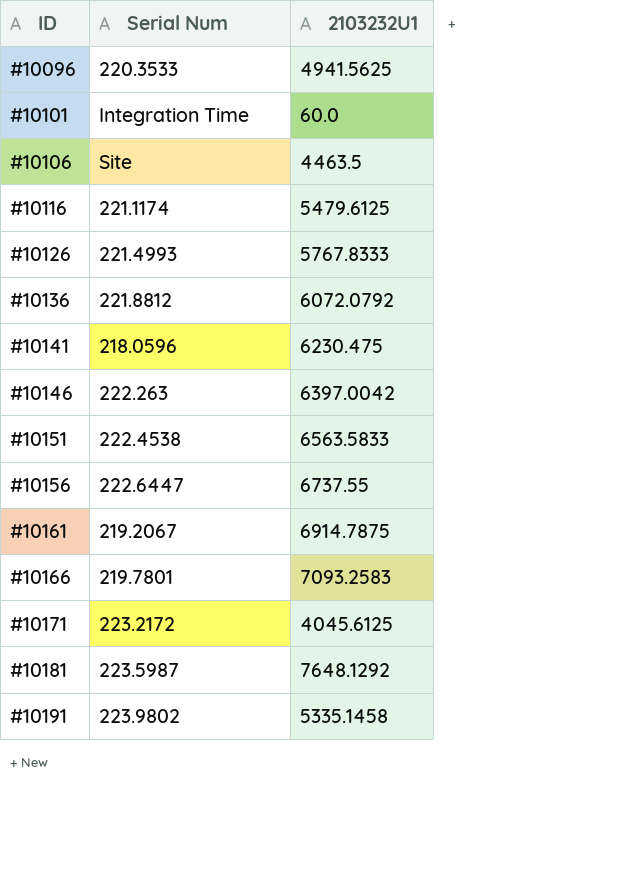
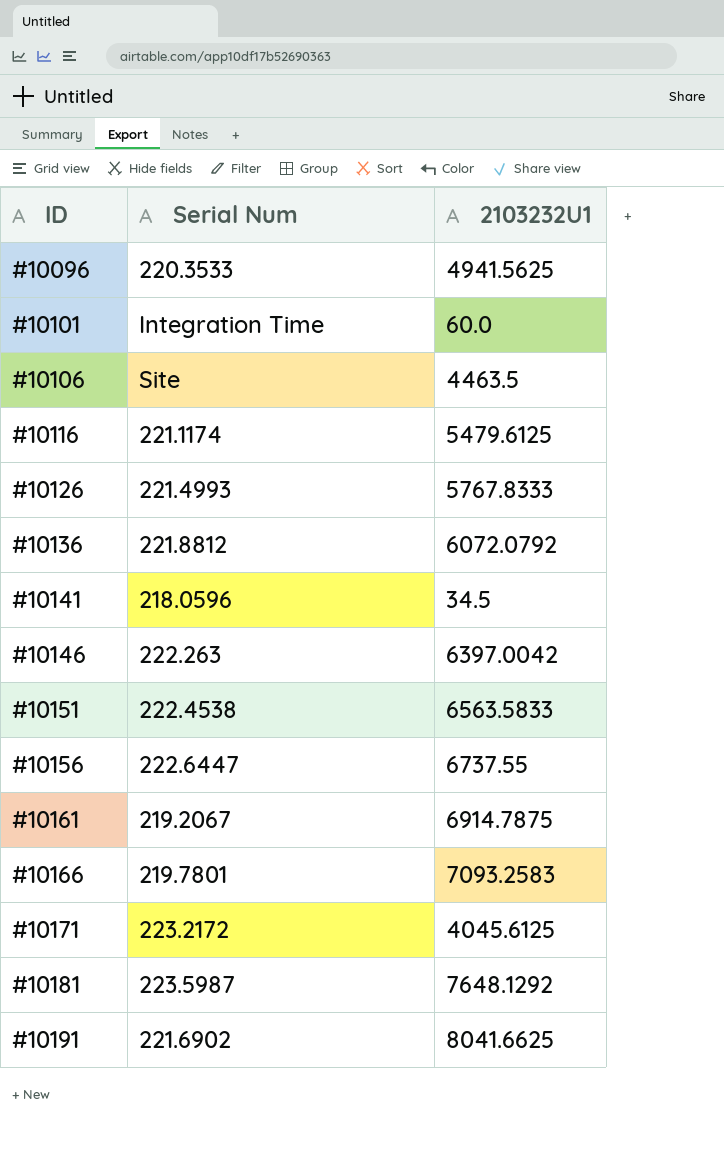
#10141 | 2103232U1: 6230.475 -> 34.5
#10191 | Serial Num: 223.9802 -> 221.6902
#10191 | 2103232U1: 5335.1458 -> 8041.6625

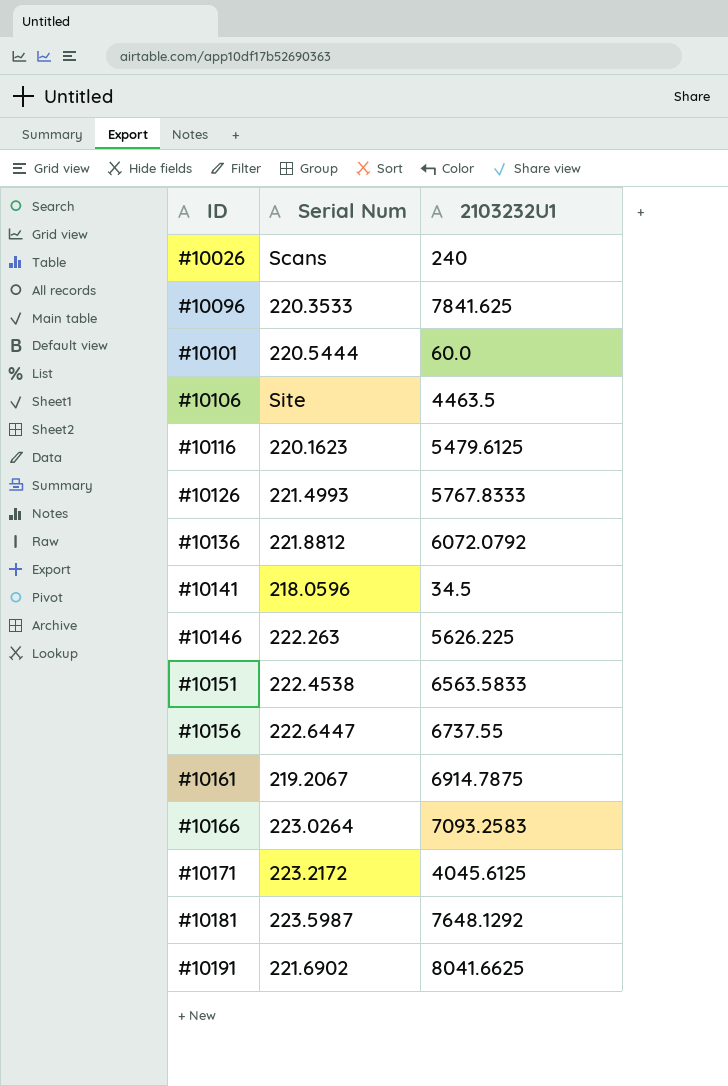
row #10026: none -> Scans | 240
#10096 | 2103232U1: 4941.5625 -> 7841.625
#10101 | Serial Num: Integration Time -> 220.5444
#10116 | Serial Num: 221.1174 -> 220.1623
#10146 | 2103232U1: 6397.0042 -> 5626.225
#10166 | Serial Num: 219.7801 -> 223.0264

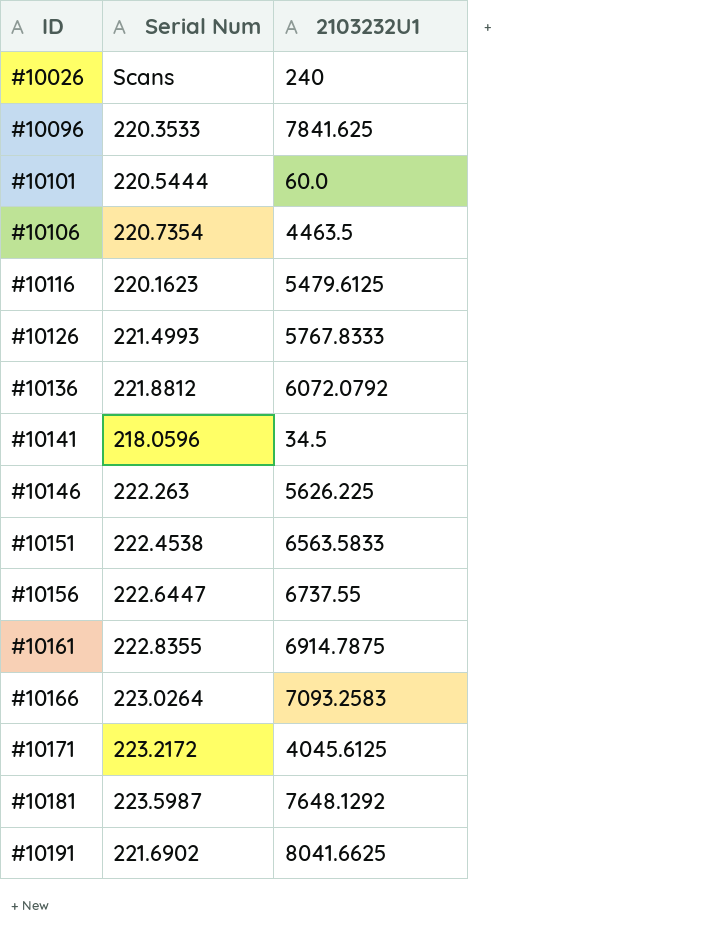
#10106 | Serial Num: Site -> 220.7354
#10161 | Serial Num: 219.2067 -> 222.8355

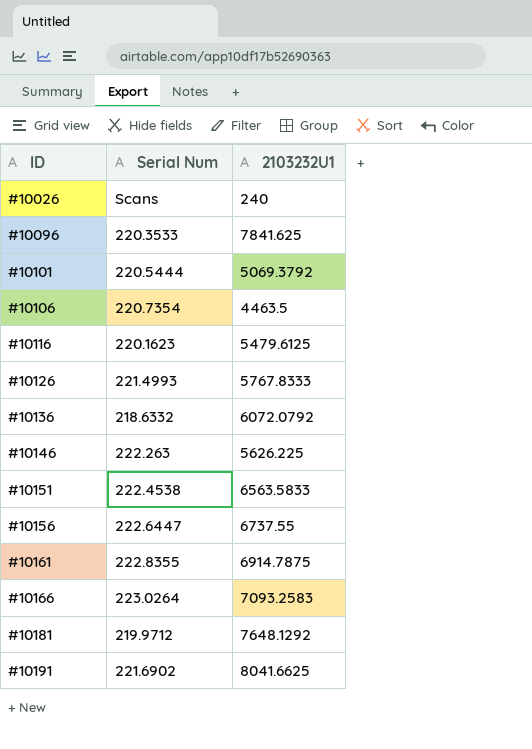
row #10141: 218.0596 | 34.5 -> none
row #10171: 223.2172 | 4045.6125 -> none
#10101 | 2103232U1: 60.0 -> 5069.3792
#10136 | Serial Num: 221.8812 -> 218.6332
#10181 | Serial Num: 223.5987 -> 219.9712

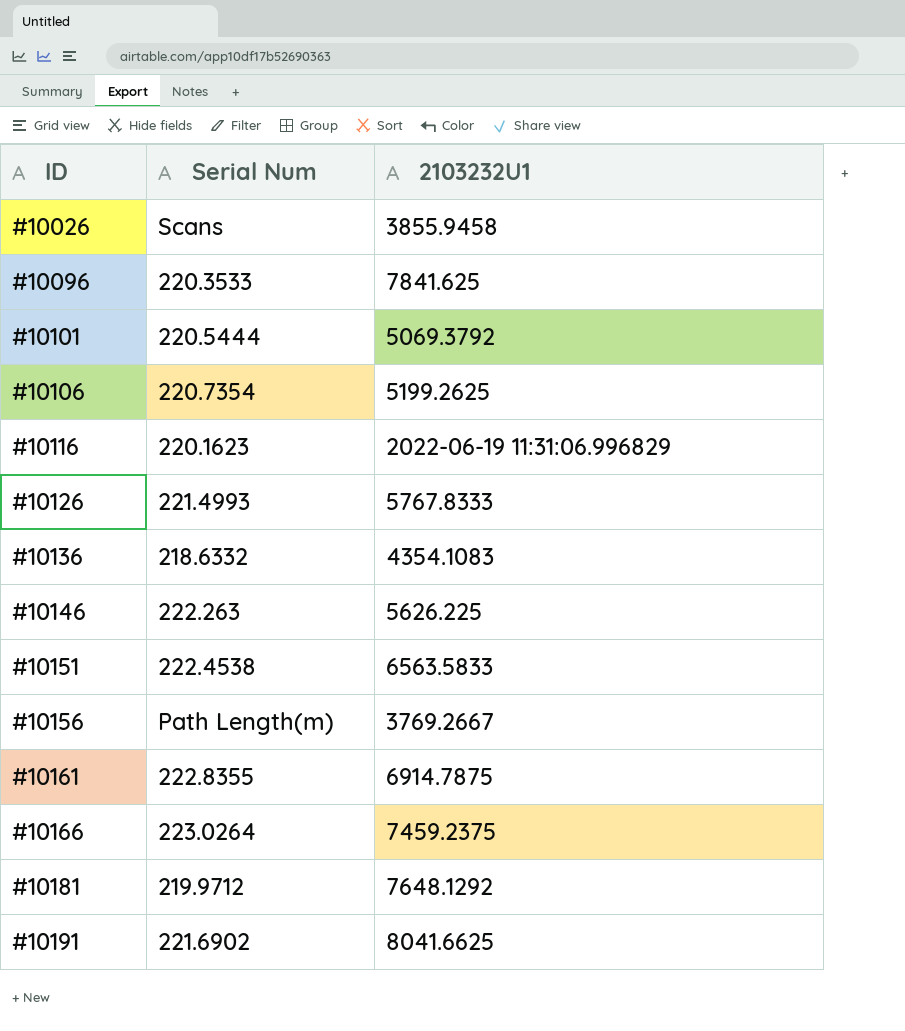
#10026 | 2103232U1: 240 -> 3855.9458
#10106 | 2103232U1: 4463.5 -> 5199.2625
#10116 | 2103232U1: 5479.6125 -> 2022-06-19 11:31:06.996829
#10136 | 2103232U1: 6072.0792 -> 4354.1083
#10156 | Serial Num: 222.6447 -> Path Length(m)
#10156 | 2103232U1: 6737.55 -> 3769.2667
#10166 | 2103232U1: 7093.2583 -> 7459.2375

